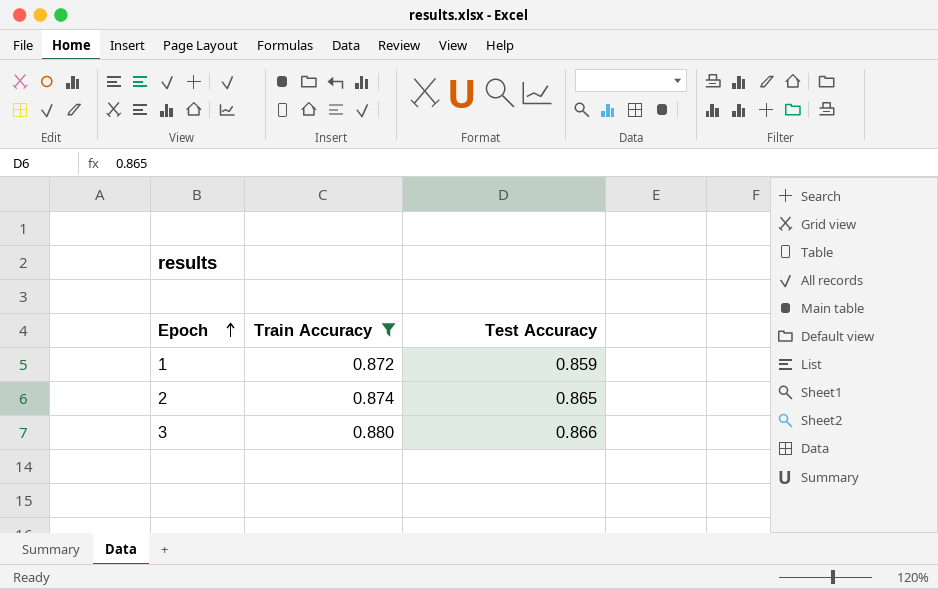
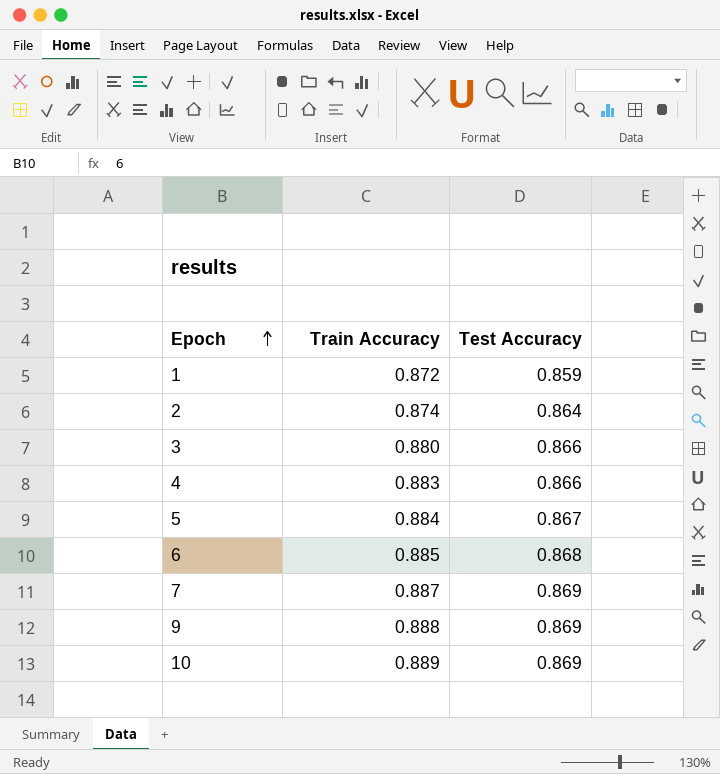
filter: Train Accuracy <= 0.880 -> none
2 | Test Accuracy: 0.865 -> 0.864

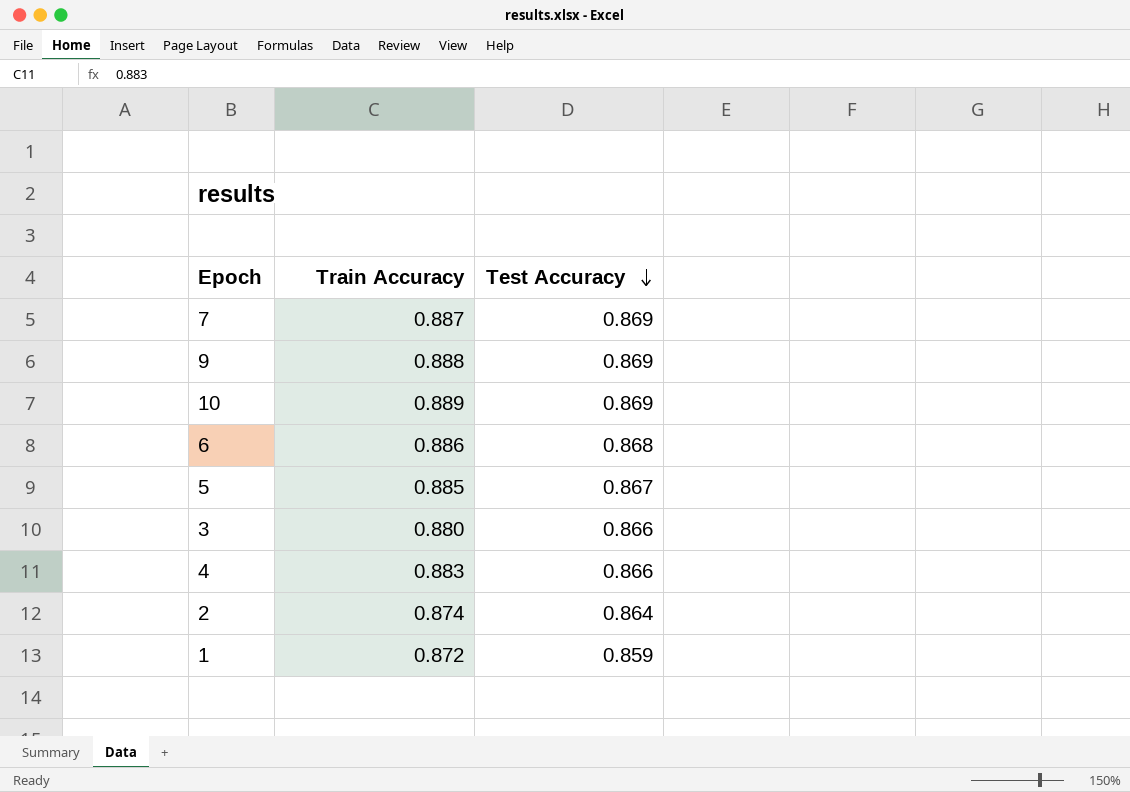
row order: Epoch ascending -> Test Accuracy descending
6 | Train Accuracy: 0.885 -> 0.886
5 | Train Accuracy: 0.884 -> 0.885

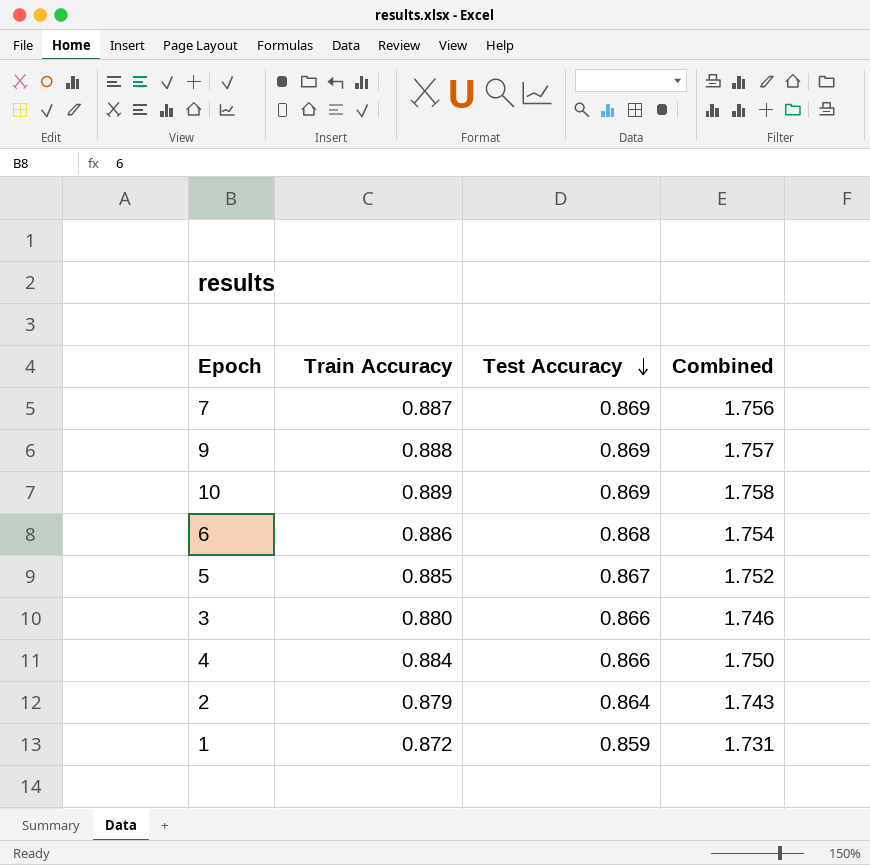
column Combined | formula: none -> [Train Accuracy] + [Test Accuracy]
4 | Train Accuracy: 0.883 -> 0.884
2 | Train Accuracy: 0.874 -> 0.879

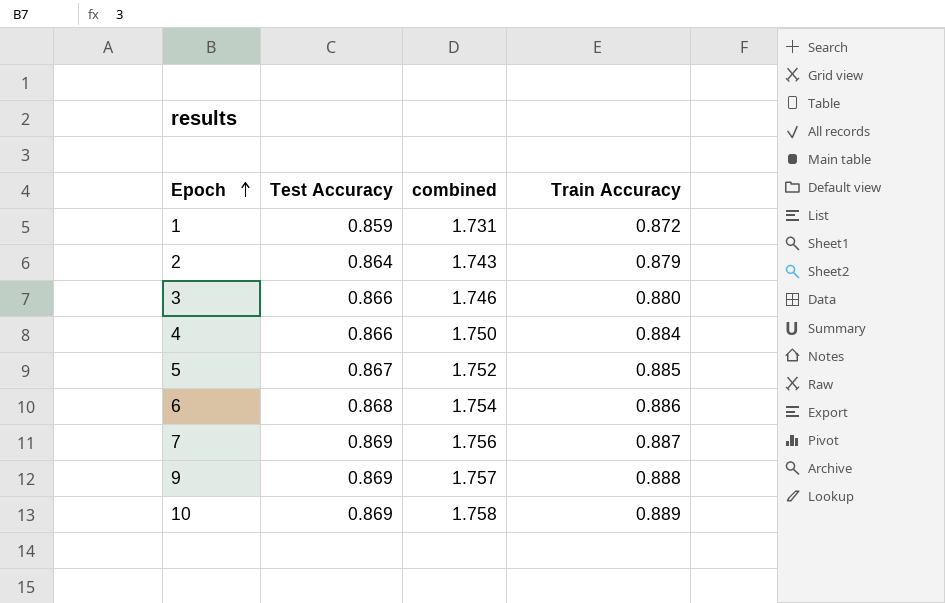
row order: Test Accuracy descending -> Epoch ascending
column name: Combined -> combined
column Train Accuracy | position: 2 -> 4

